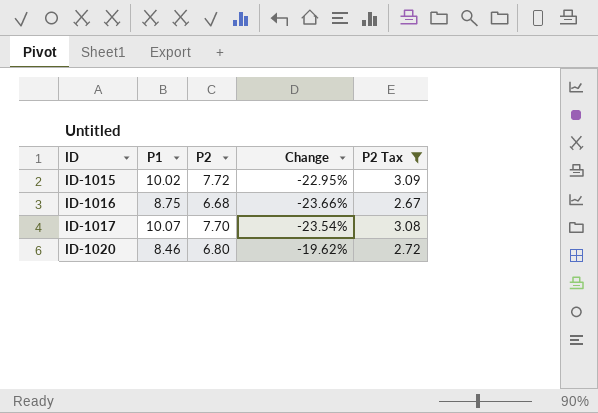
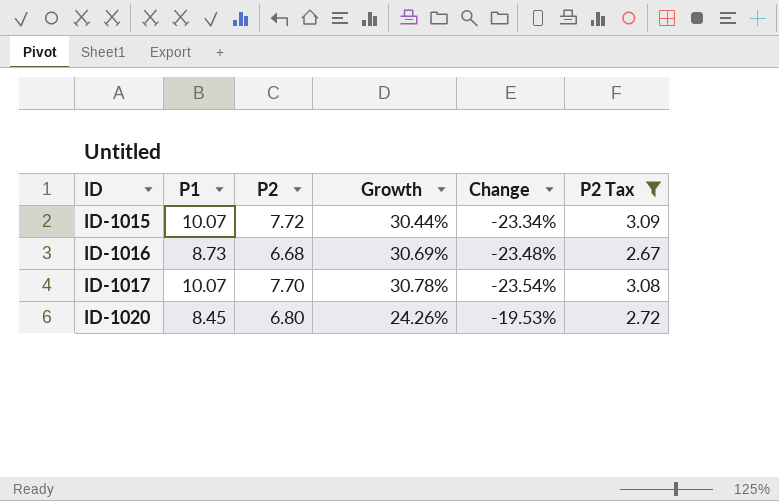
column Growth | formula: none -> ([P1] - [P2]) / [P2]
ID-1015 | P1: 10.02 -> 10.07
ID-1015 | Change: -22.95% -> -23.34%
ID-1016 | P1: 8.75 -> 8.73
ID-1016 | Change: -23.66% -> -23.48%
ID-1020 | P1: 8.46 -> 8.45
ID-1020 | Change: -19.62% -> -19.53%

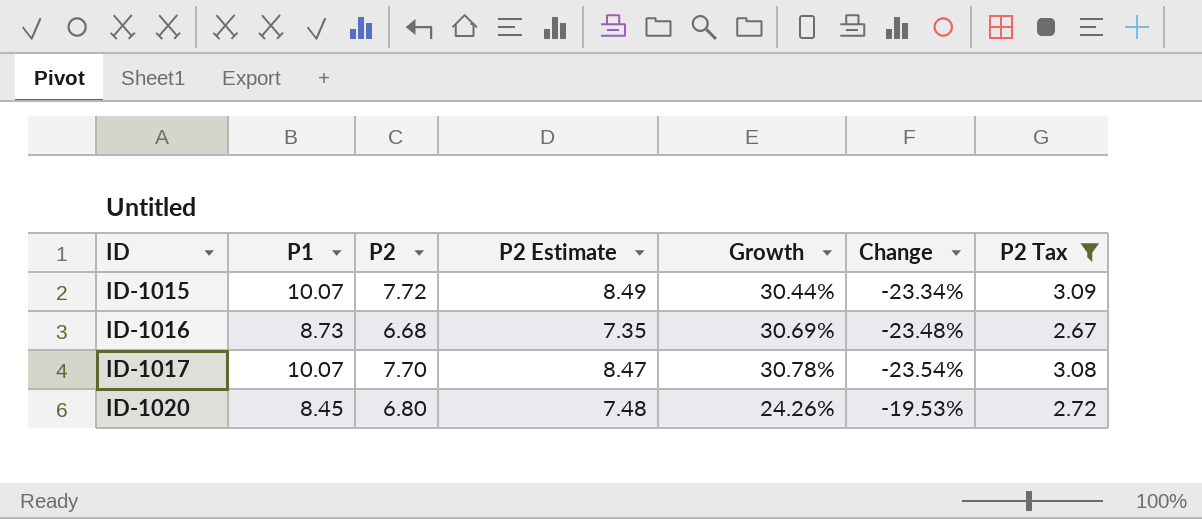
column P2 Estimate | formula: none -> [P2] * 1.1

